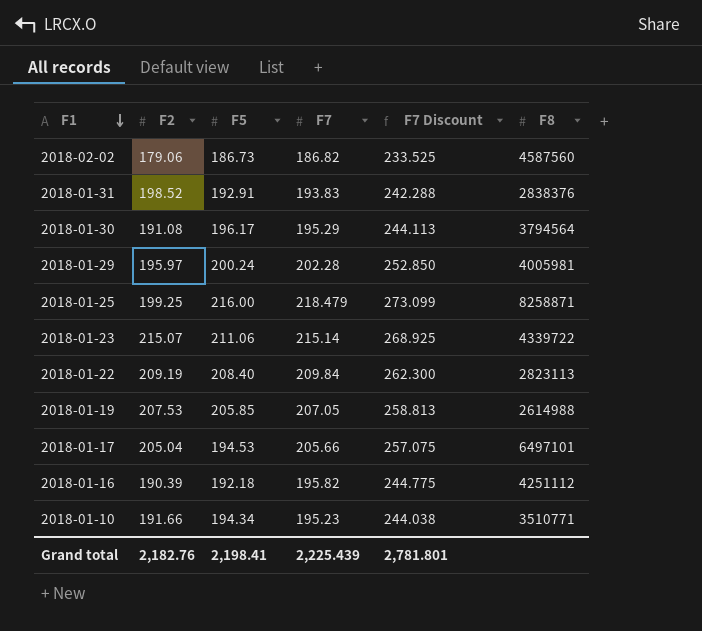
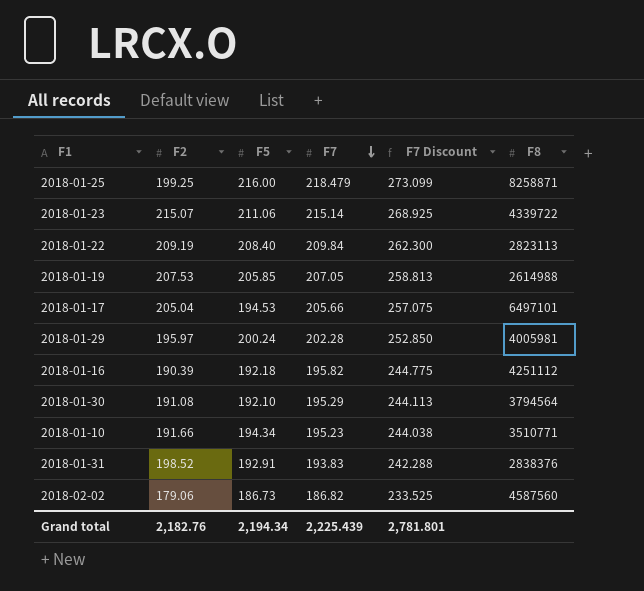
row order: F1 descending -> F7 descending
2018-01-30 | F5: 196.17 -> 192.10
Grand total | F5: 2,198.41 -> 2,194.34

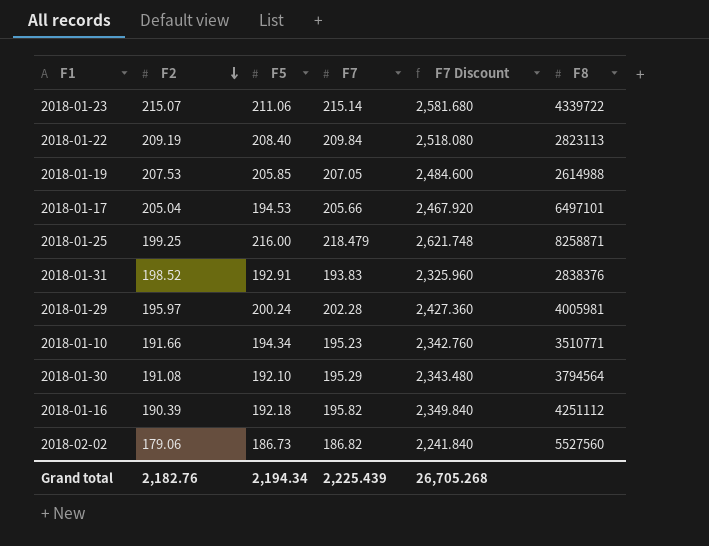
row order: F7 descending -> F2 descending
column F7 Discount | formula: [F7] * 1.25 -> [F7] * 12
2018-02-02 | F8: 4587560 -> 5527560
Grand total | F7 Discount: 2,781.801 -> 26,705.268

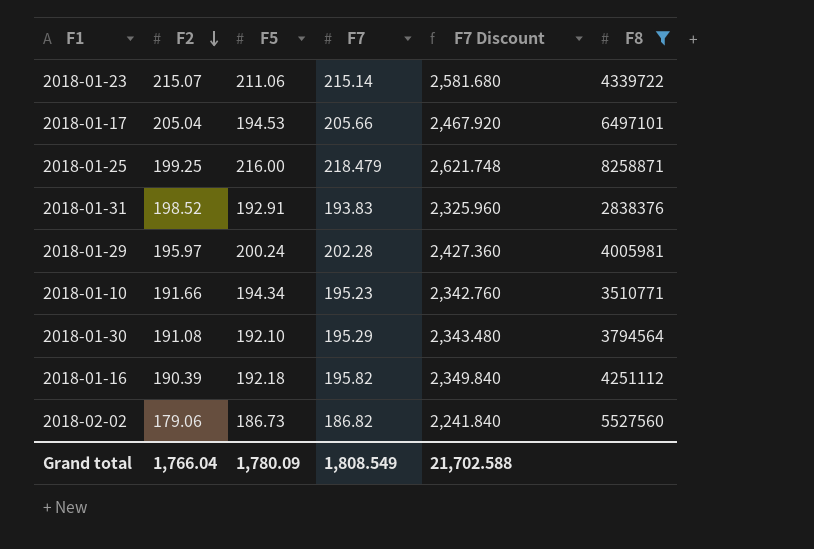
filter: none -> F8 >= 2838376
Grand total | F2: 2,182.76 -> 1,766.04
Grand total | F5: 2,194.34 -> 1,780.09
Grand total | F7: 2,225.439 -> 1,808.549
Grand total | F7 Discount: 26,705.268 -> 21,702.588

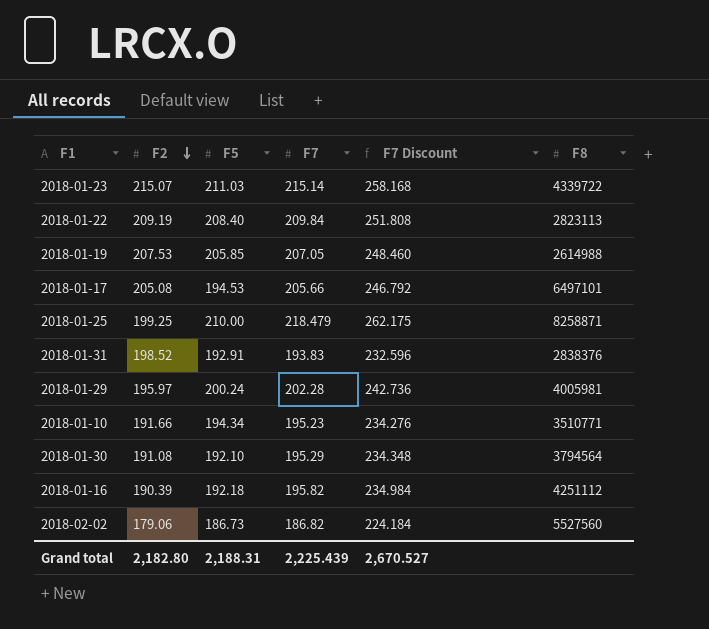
filter: F8 >= 2838376 -> none
column F7 Discount | formula: [F7] * 12 -> [F7] * 1.2
2018-01-23 | F5: 211.06 -> 211.03
2018-01-17 | F2: 205.04 -> 205.08
2018-01-25 | F5: 216.00 -> 210.00
Grand total | F2: 1,766.04 -> 2,182.80
Grand total | F5: 1,780.09 -> 2,188.31
Grand total | F7: 1,808.549 -> 2,225.439
Grand total | F7 Discount: 21,702.588 -> 2,670.527

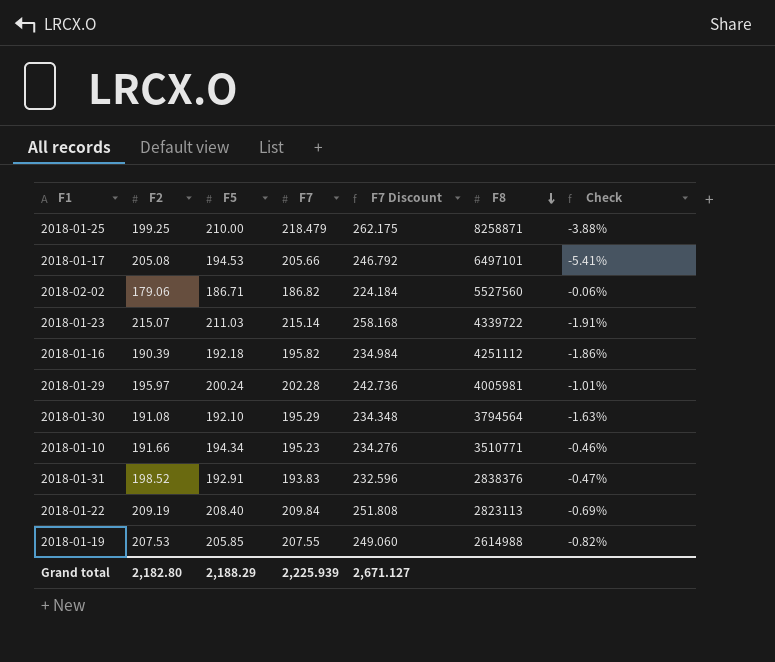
row order: F2 descending -> F8 descending
column Check | formula: none -> ([F5] - [F7]) / [F7]
2018-02-02 | F5: 186.73 -> 186.71
2018-01-19 | F7: 207.05 -> 207.55
2018-01-19 | F7 Discount: 248.460 -> 249.060
Grand total | F5: 2,188.31 -> 2,188.29
Grand total | F7: 2,225.439 -> 2,225.939
Grand total | F7 Discount: 2,670.527 -> 2,671.127

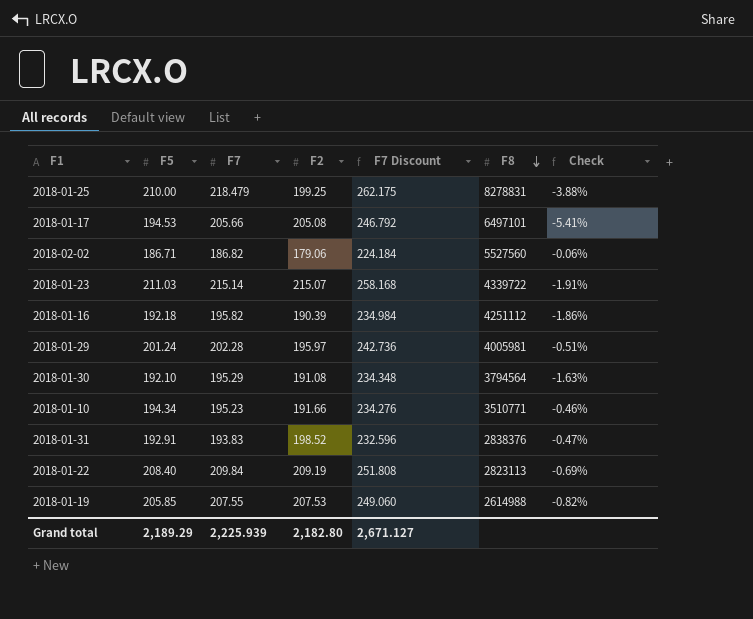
column F2 | position: 2 -> 4
2018-01-25 | F8: 8258871 -> 8278831
2018-01-29 | F5: 200.24 -> 201.24
2018-01-29 | Check: -1.01% -> -0.51%
Grand total | F5: 2,188.29 -> 2,189.29

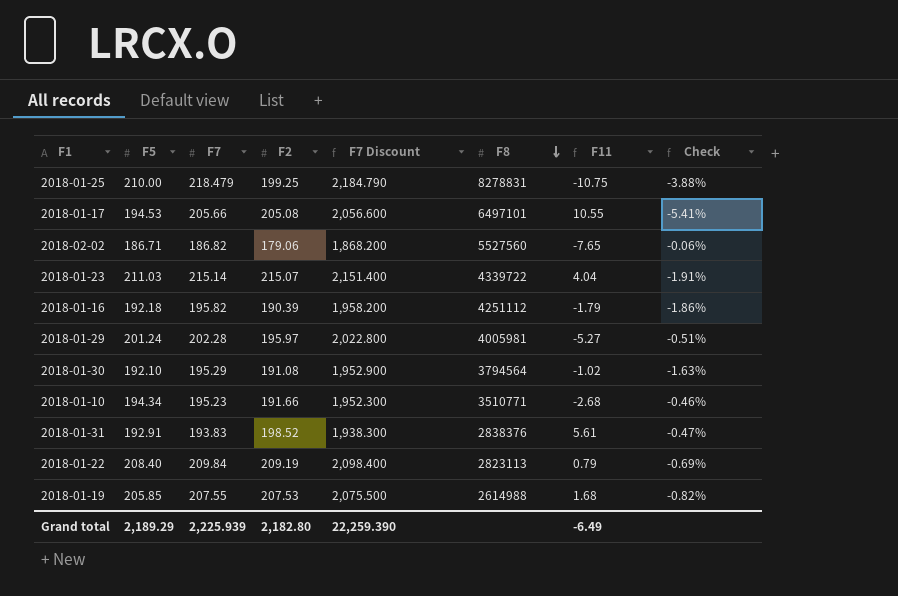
column F7 Discount | formula: [F7] * 1.2 -> [F7] * 10
column F11 | formula: none -> [F2] - [F5]
Grand total | F7 Discount: 2,671.127 -> 22,259.390

